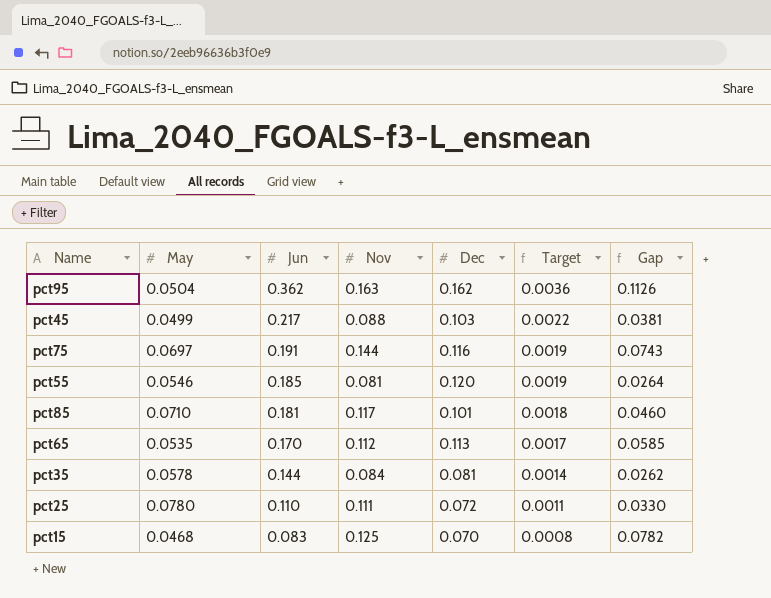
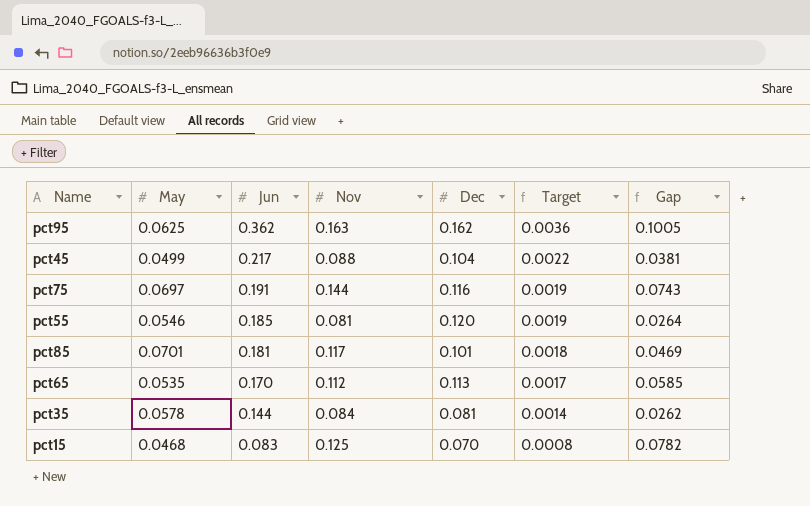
row pct25: 0.0780 | 0.110 | 0.111 | 0.072 | 0.0011 | 0.0330 -> none
pct95 | May: 0.0504 -> 0.0625
pct95 | Gap: 0.1126 -> 0.1005
pct45 | Dec: 0.103 -> 0.104
pct85 | May: 0.0710 -> 0.0701
pct85 | Gap: 0.0460 -> 0.0469

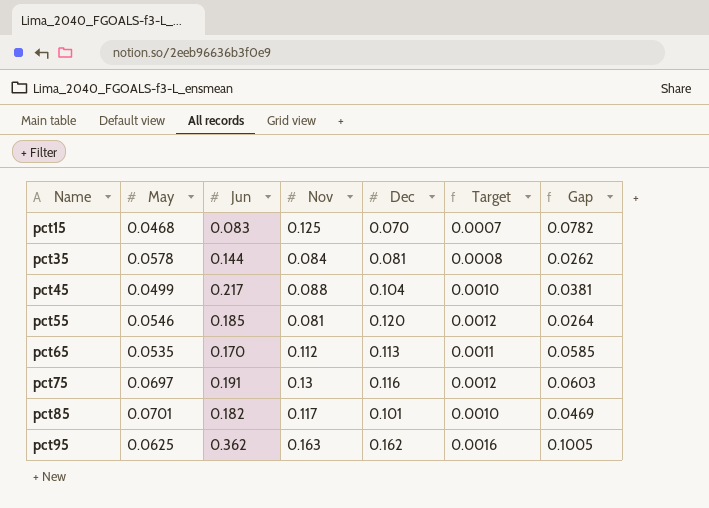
row order: Jun descending -> Name ascending
column Target | formula: [Jun] * 0.01 -> [Dec] * 0.01
pct75 | Nov: 0.144 -> 0.13
pct75 | Gap: 0.0743 -> 0.0603
pct85 | Jun: 0.181 -> 0.182

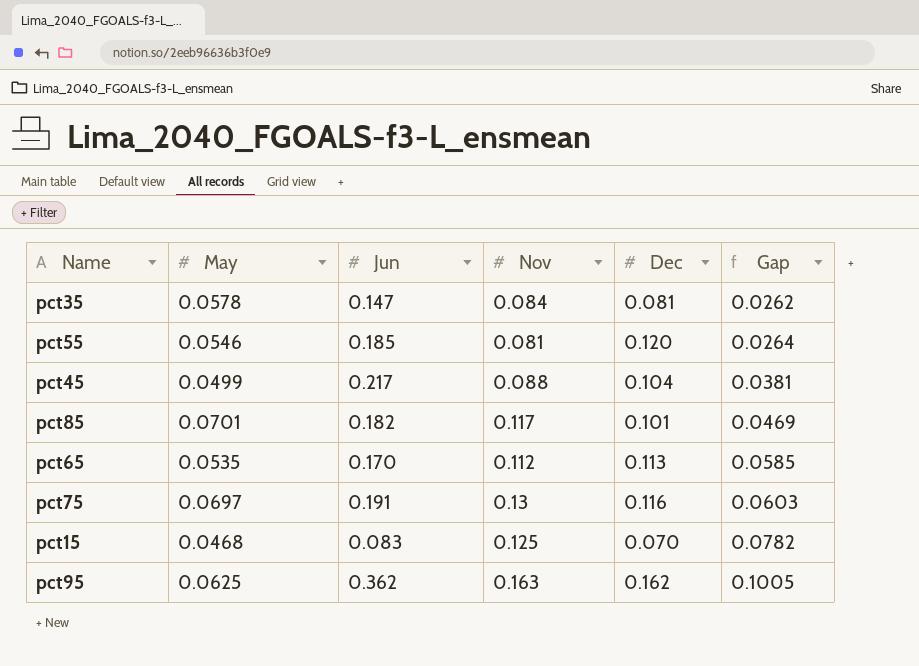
row order: Name ascending -> Gap ascending
column Target | formula: [Dec] * 0.01 -> none
pct35 | Jun: 0.144 -> 0.147

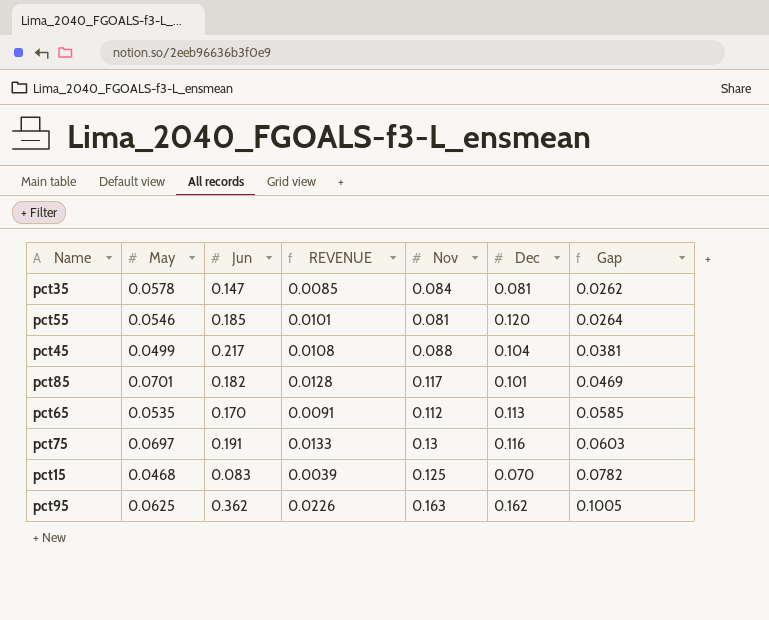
column REVENUE | formula: none -> [May] * [Jun]

